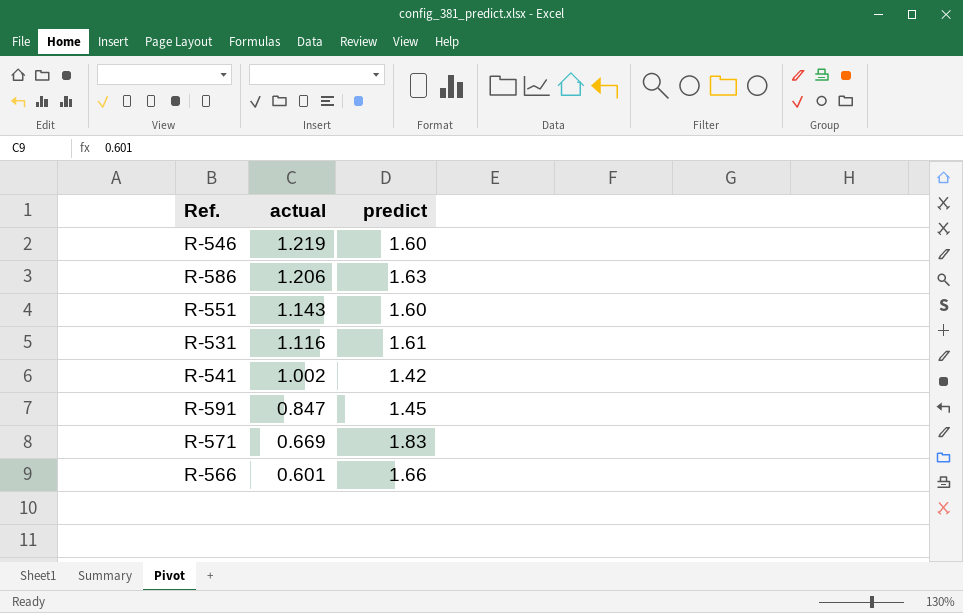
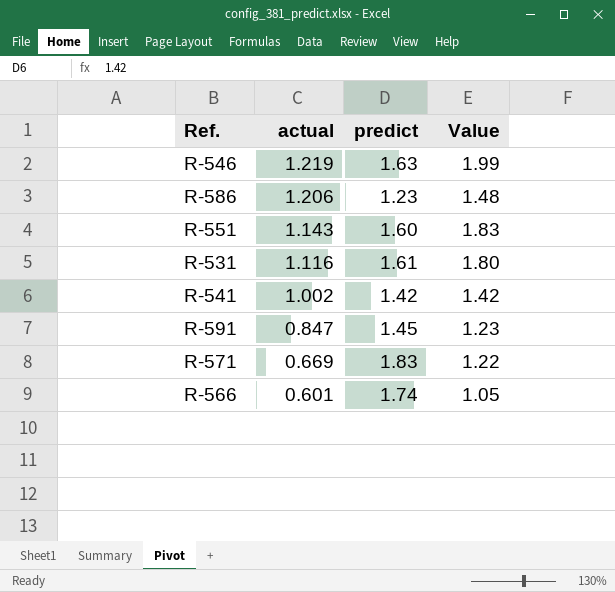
column Value | formula: none -> [actual] * [predict]
R-546 | predict: 1.60 -> 1.63
R-586 | predict: 1.63 -> 1.23
R-566 | predict: 1.66 -> 1.74

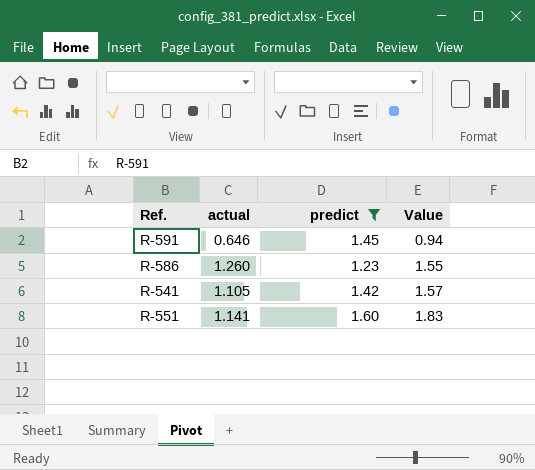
filter: none -> predict <= 1.60
row order: actual descending -> Value ascending
R-591 | actual: 0.847 -> 0.646
R-591 | Value: 1.23 -> 0.94
R-586 | actual: 1.206 -> 1.260
R-586 | Value: 1.48 -> 1.55
R-541 | actual: 1.002 -> 1.105
R-541 | Value: 1.42 -> 1.57
R-551 | actual: 1.143 -> 1.141

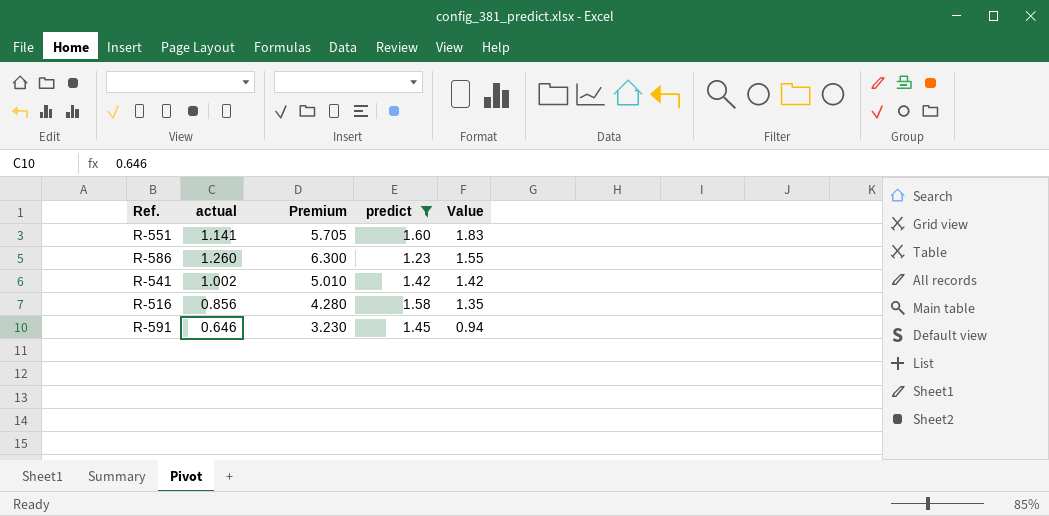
row order: Value ascending -> Value descending
column Premium | formula: none -> [actual] * 5
R-541 | actual: 1.105 -> 1.002
R-541 | Value: 1.57 -> 1.42
row R-516: none -> 0.856 | 4.280 | 1.58 | 1.35

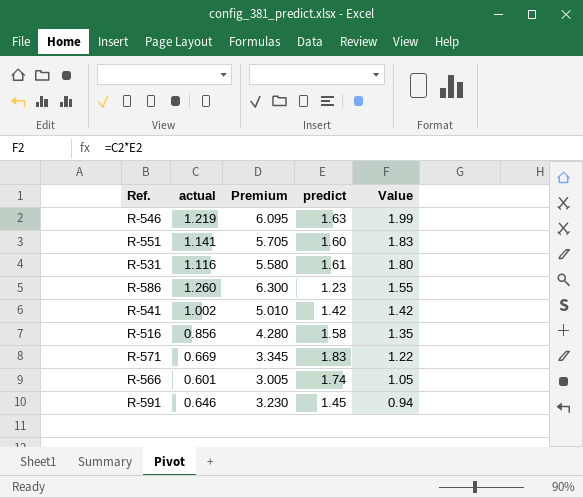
filter: predict <= 1.60 -> none

